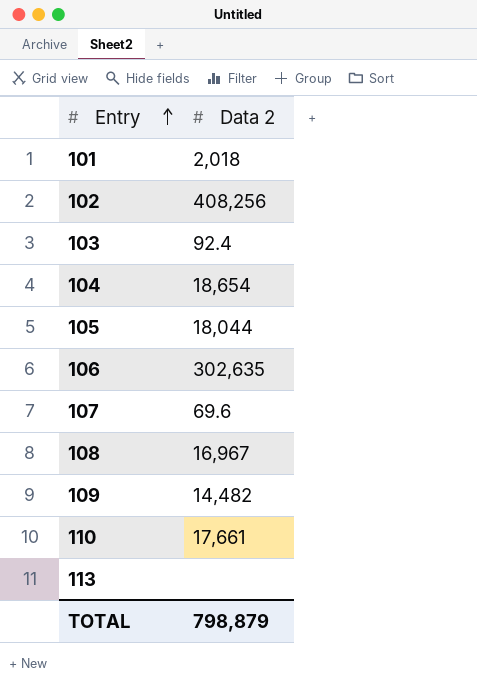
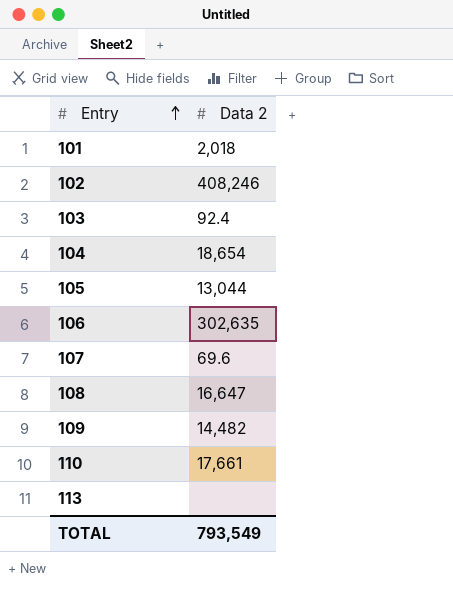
102 | Data 2: 408,256 -> 408,246
105 | Data 2: 18,044 -> 13,044
108 | Data 2: 16,967 -> 16,647
TOTAL | Data 2: 798,879 -> 793,549

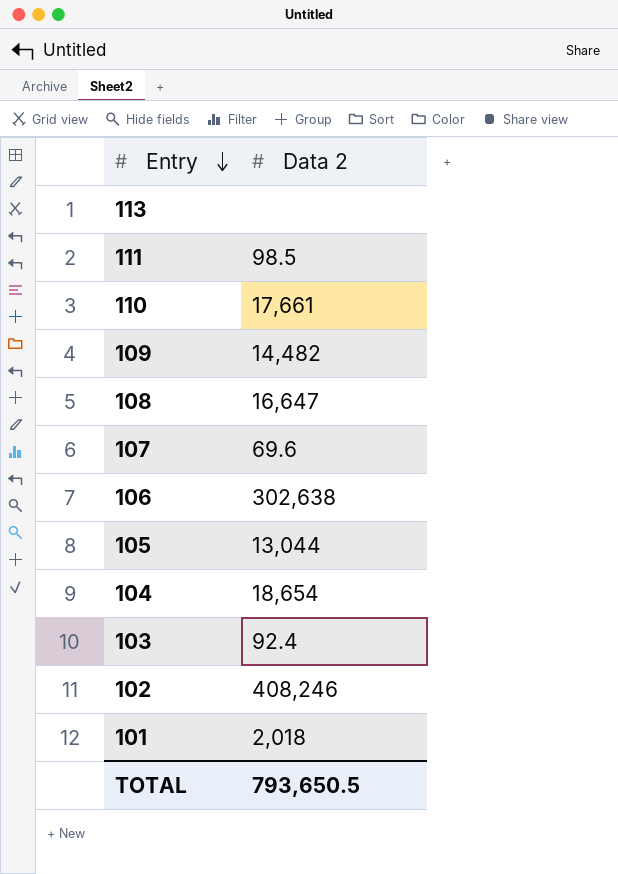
row order: Entry ascending -> Entry descending
row 111: none -> 98.5
106 | Data 2: 302,635 -> 302,638
TOTAL | Data 2: 793,549 -> 793,650.5

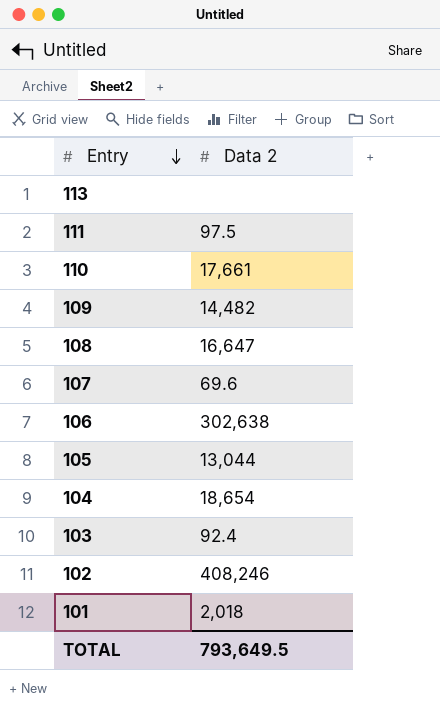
111 | Data 2: 98.5 -> 97.5
TOTAL | Data 2: 793,650.5 -> 793,649.5

